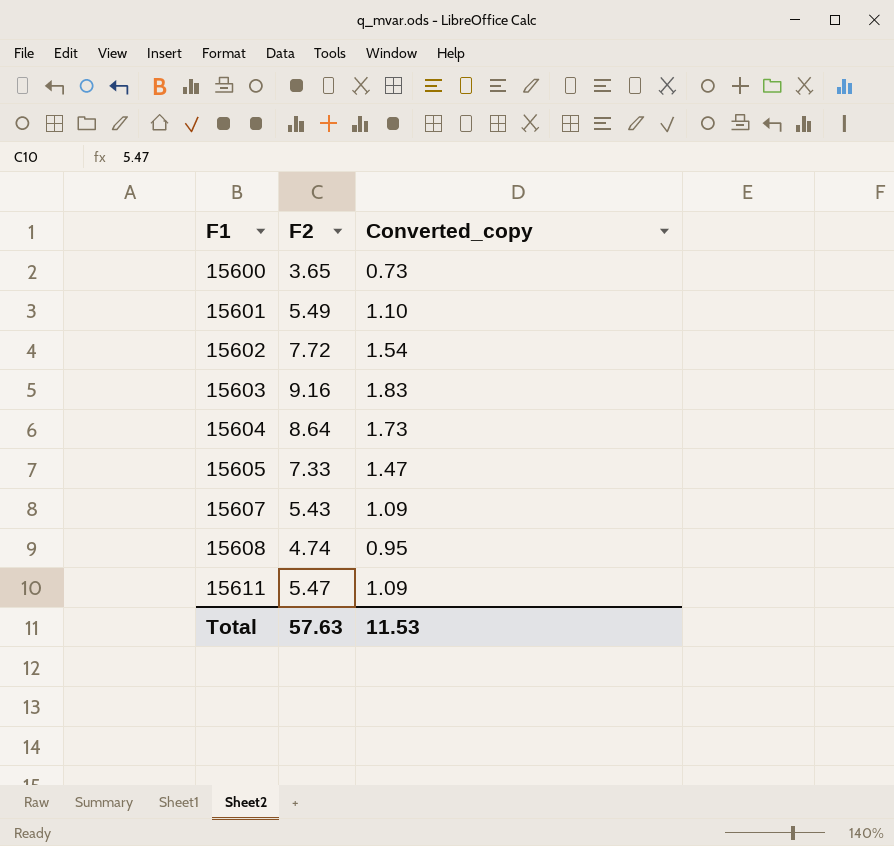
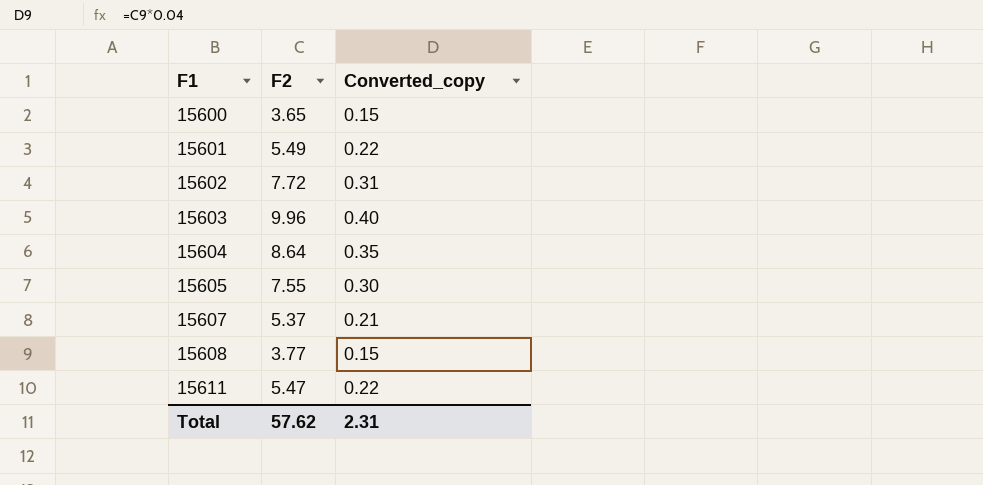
column Converted_copy | formula: [F2] * 0.2 -> [F2] * 0.04
15603 | F2: 9.16 -> 9.96
15605 | F2: 7.33 -> 7.55
15607 | F2: 5.43 -> 5.37
15608 | F2: 4.74 -> 3.77
Total | F2: 57.63 -> 57.62
Total | Converted_copy: 11.53 -> 2.31

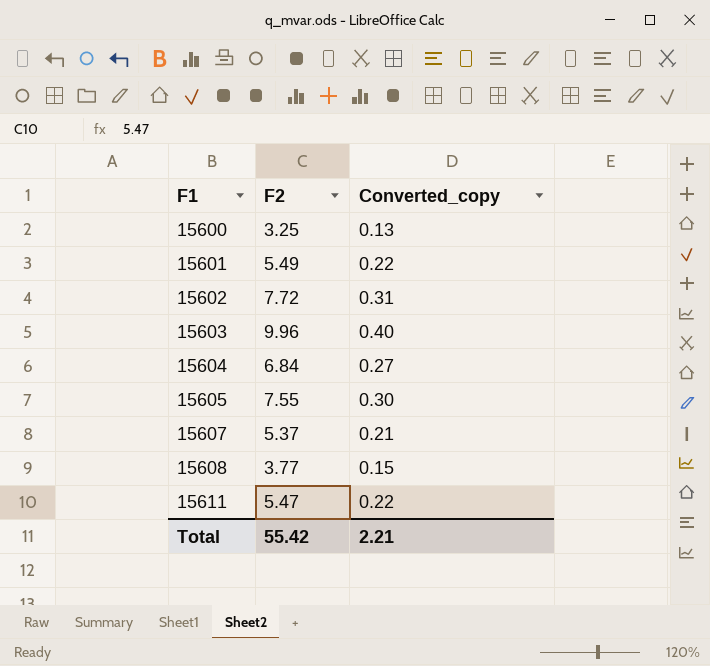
15600 | F2: 3.65 -> 3.25
15600 | Converted_copy: 0.15 -> 0.13
15604 | F2: 8.64 -> 6.84
15604 | Converted_copy: 0.35 -> 0.27
Total | F2: 57.62 -> 55.42
Total | Converted_copy: 2.31 -> 2.21

